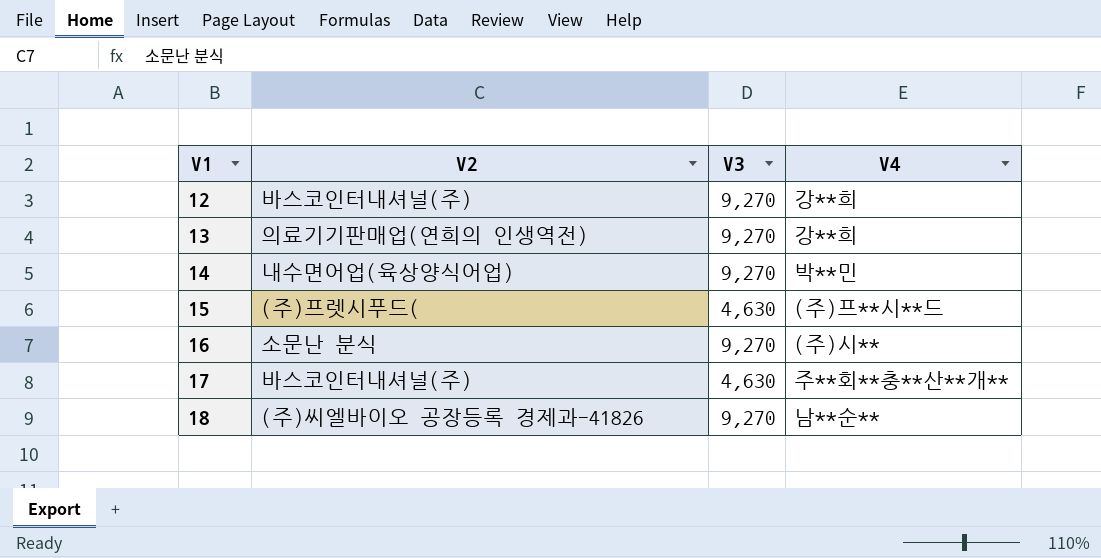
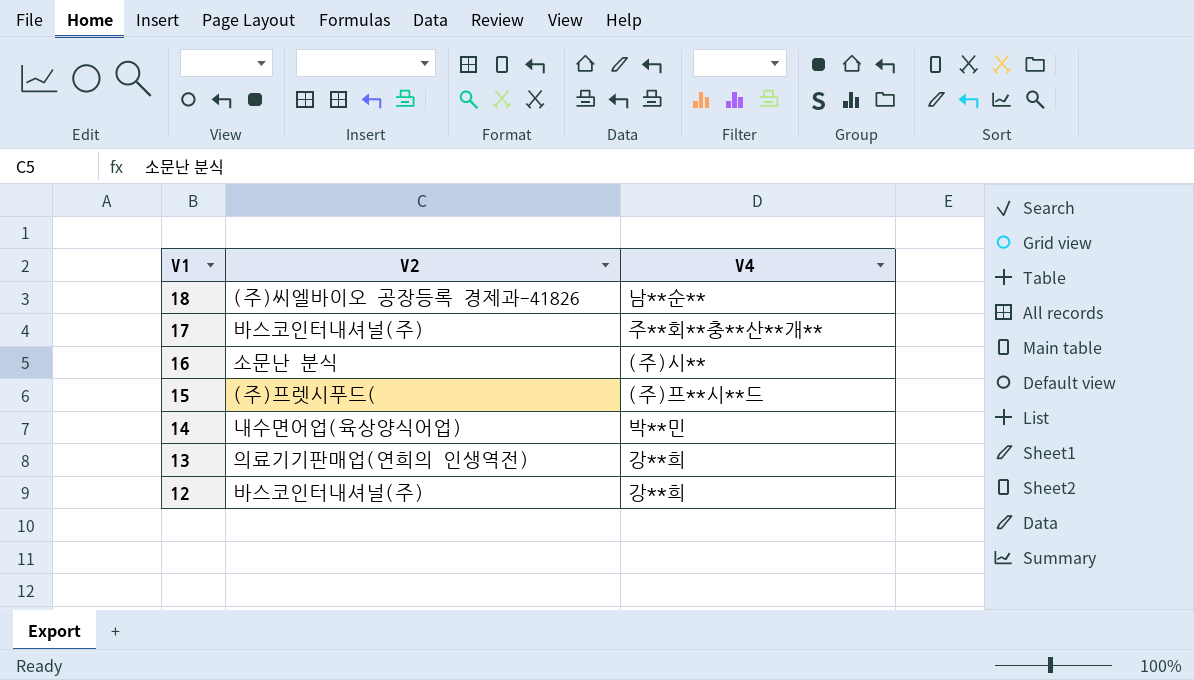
row order: V1 ascending -> V1 descending
column V3 | position: 3 -> none

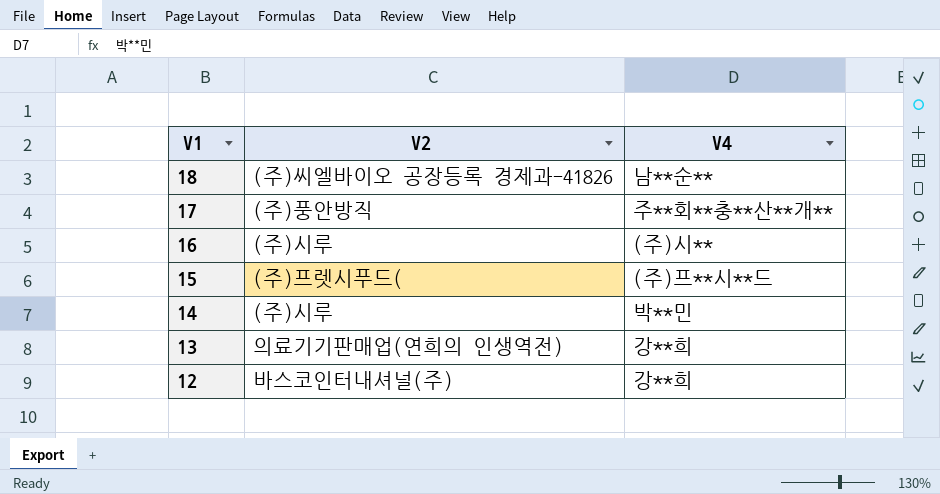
17 | V2: 바스코인터내셔널(주) -> (주)풍안방직
16 | V2: 소문난 분식 -> (주)시루
14 | V2: 내수면어업(육상양식어업) -> (주)시루

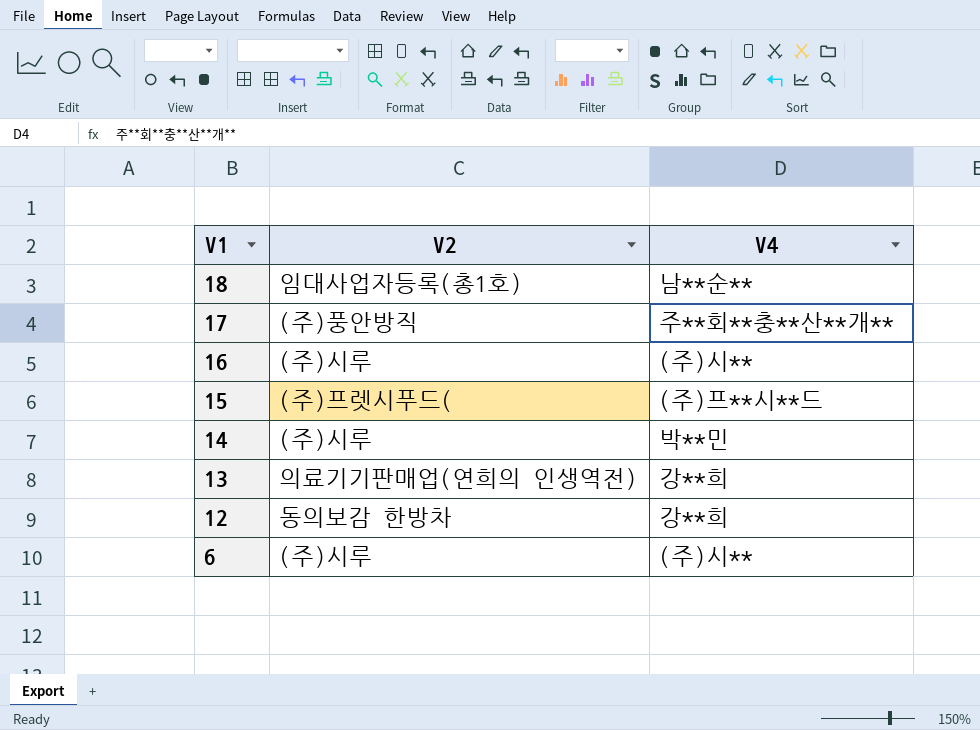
18 | V2: (주)씨엘바이오 공장등록 경제과-41826 -> 임대사업자등록(총1호)
12 | V2: 바스코인터내셔널(주) -> 동의보감 한방차
row 6: none -> (주)시루 | (주)시**

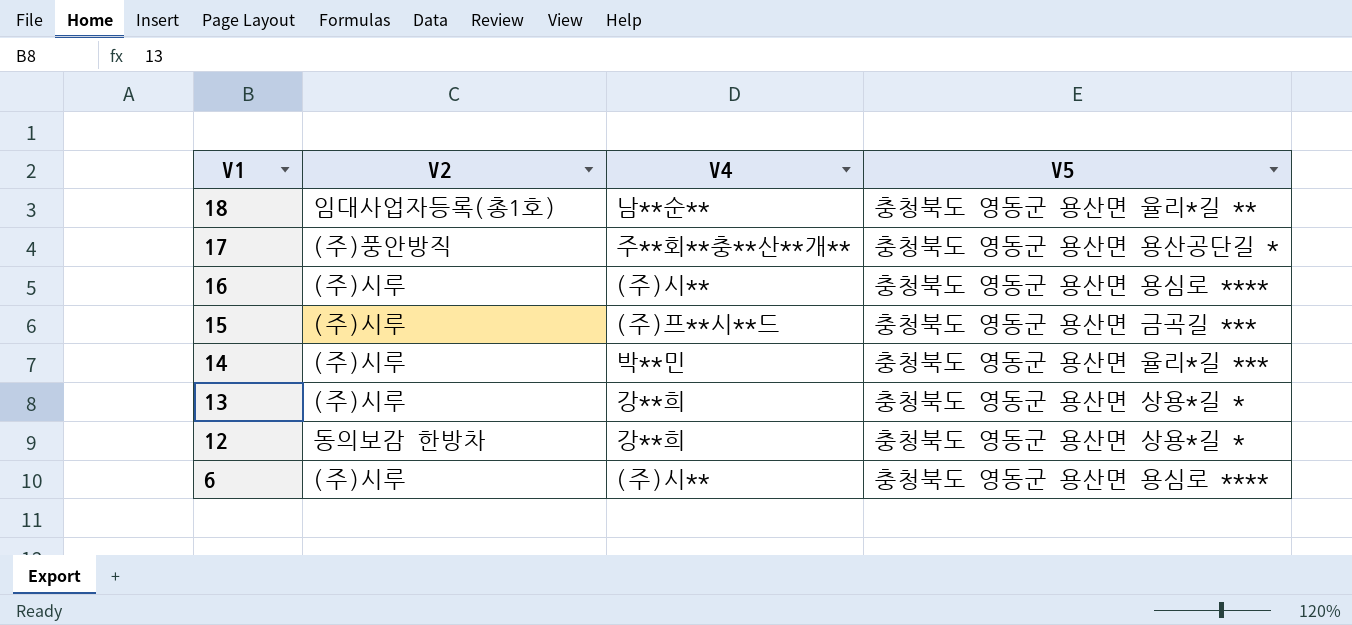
column V5 | position: none -> 4
15 | V2: (주)프렛시푸드( -> (주)시루
13 | V2: 의료기기판매업(연희의 인생역전) -> (주)시루

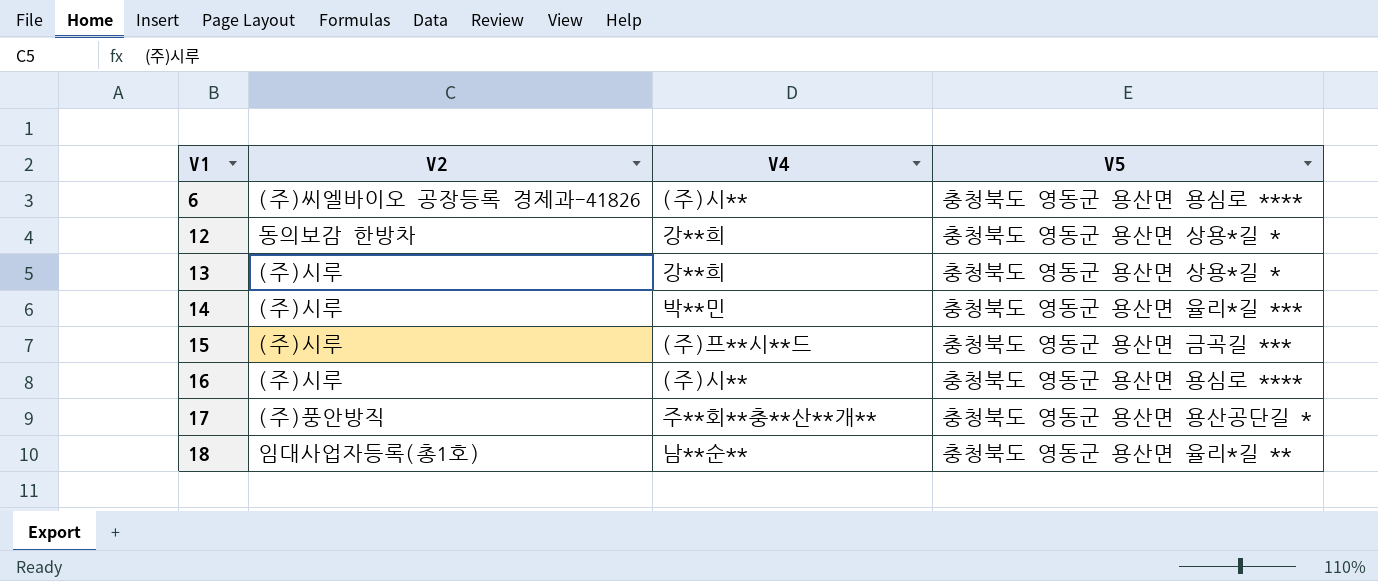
row order: V1 descending -> V1 ascending
6 | V2: (주)시루 -> (주)씨엘바이오 공장등록 경제과-41826

